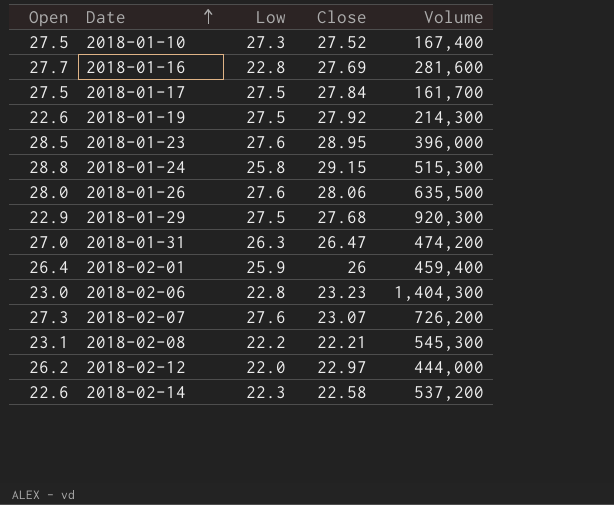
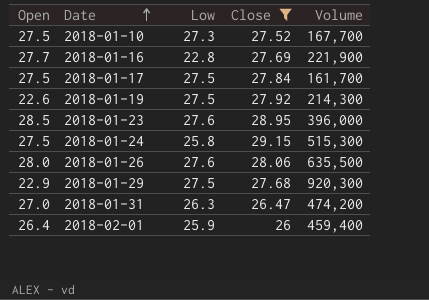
filter: none -> Close >= 26
2018-01-10 | Volume: 167,400 -> 167,700
2018-01-16 | Volume: 281,600 -> 221,900
2018-01-24 | Open: 28.8 -> 27.5

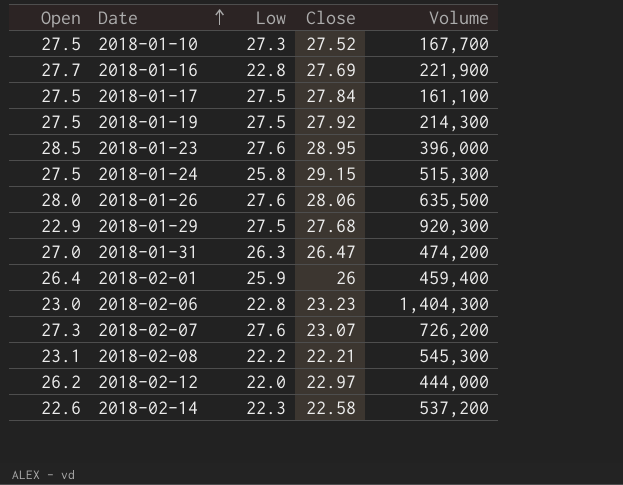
filter: Close >= 26 -> none
2018-01-17 | Volume: 161,700 -> 161,100
2018-01-19 | Open: 22.6 -> 27.5

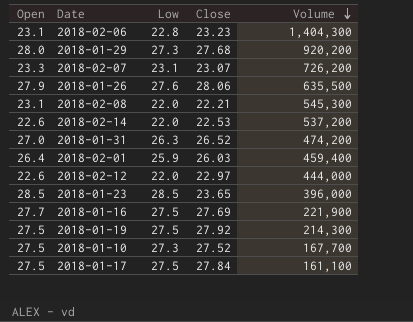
row order: Date ascending -> Volume descending
row 2018-01-24: 27.5 | 25.8 | 29.15 | 515,300 -> none
2018-02-06 | Open: 23.0 -> 23.1
2018-01-29 | Open: 22.9 -> 28.0
2018-01-29 | Low: 27.5 -> 27.3
2018-01-29 | Volume: 920,300 -> 920,200
2018-02-07 | Open: 27.3 -> 23.3
2018-02-07 | Low: 27.6 -> 23.1
2018-01-26 | Open: 28.0 -> 27.9
2018-02-08 | Low: 22.2 -> 22.0
2018-02-14 | Low: 22.3 -> 22.0
2018-02-14 | Close: 22.58 -> 22.53
2018-01-31 | Close: 26.47 -> 26.52
2018-02-01 | Close: 26 -> 26.03
2018-02-12 | Open: 26.2 -> 22.6
2018-01-23 | Low: 27.6 -> 28.5
2018-01-23 | Close: 28.95 -> 23.65
2018-01-16 | Low: 22.8 -> 27.5

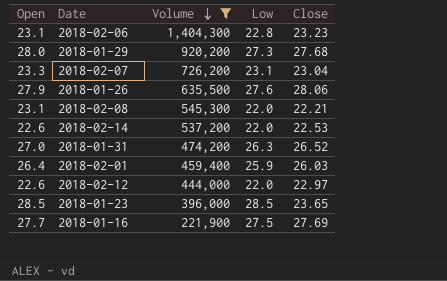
filter: none -> Volume >= 221,900
column Volume | position: 5 -> 3
2018-02-07 | Close: 23.07 -> 23.04

